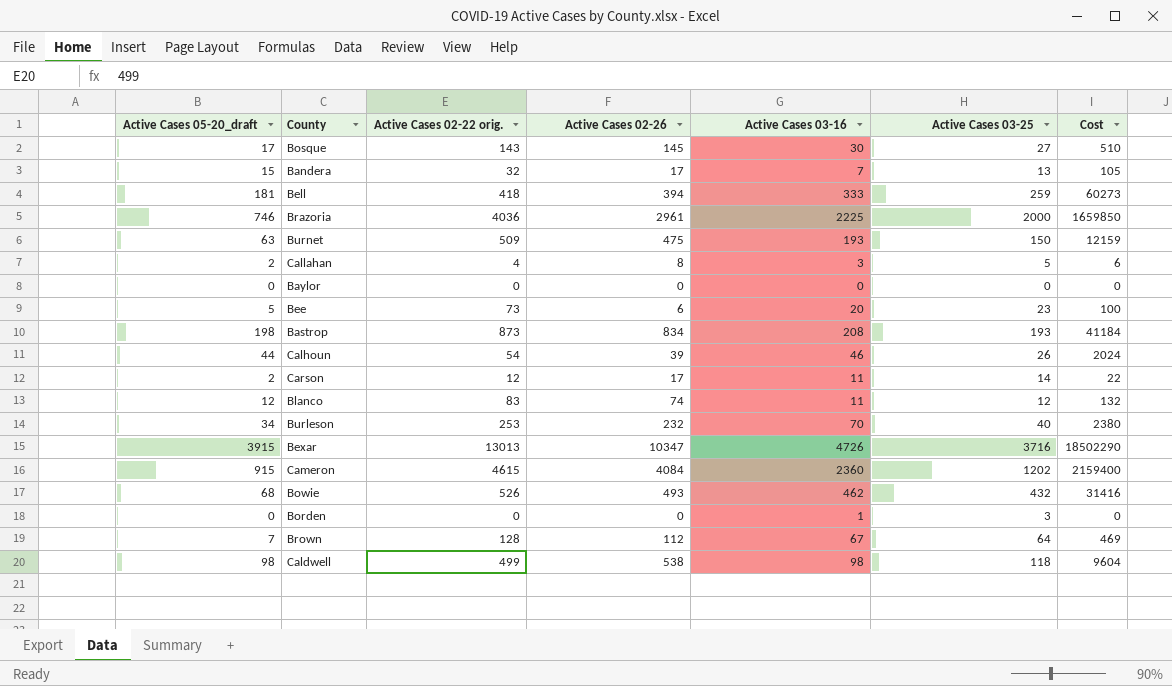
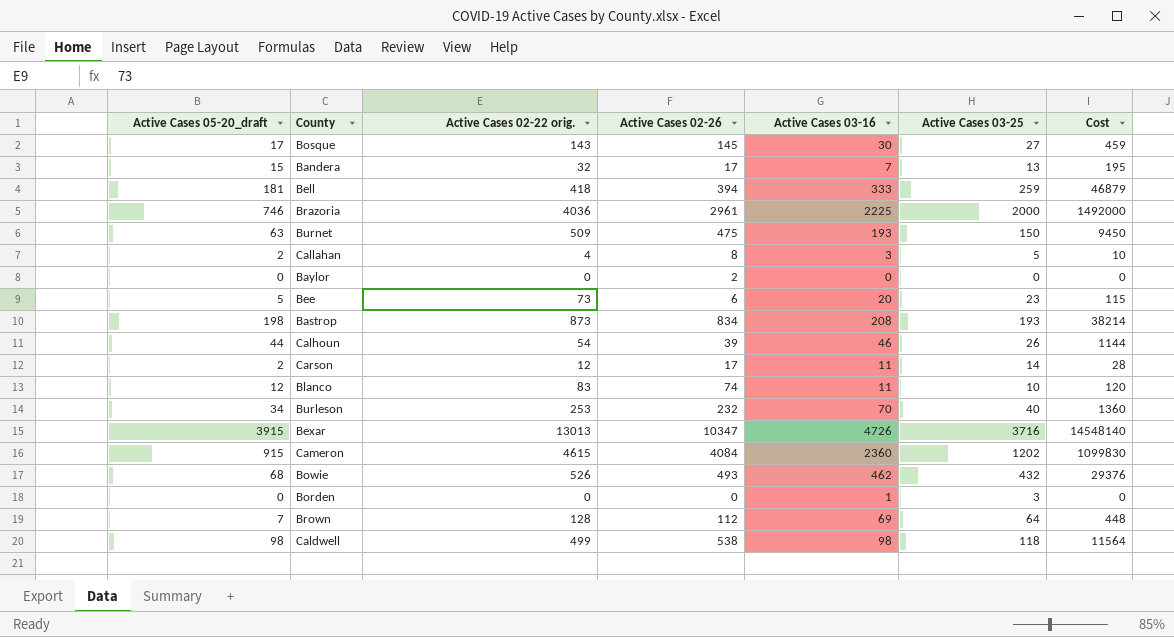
column Cost | formula: [Active Cases 05-20_draft] * [Active Cases 03-16] -> [Active Cases 05-20_draft] * [Active Cases 03-25]
Baylor | Active Cases 02-26: 0 -> 2
Blanco | Active Cases 03-25: 12 -> 10
Brown | Active Cases 03-16: 67 -> 69

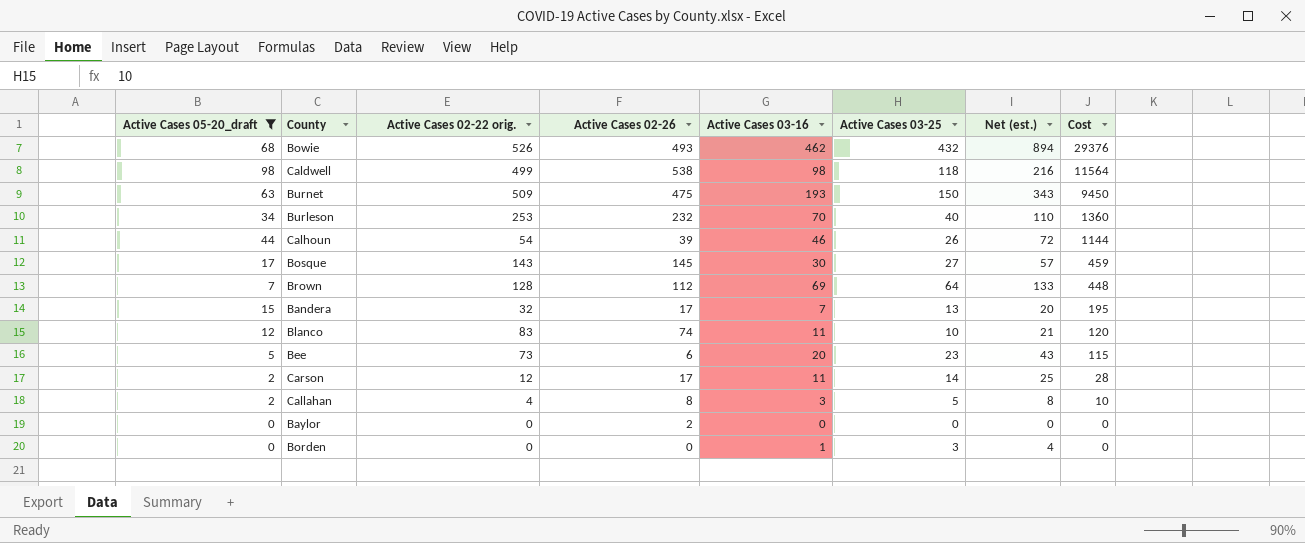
filter: none -> Active Cases 05-20_draft <= 98
row order: none -> Cost descending
column Net (est.) | formula: none -> [Active Cases 03-16] + [Active Cases 03-25]

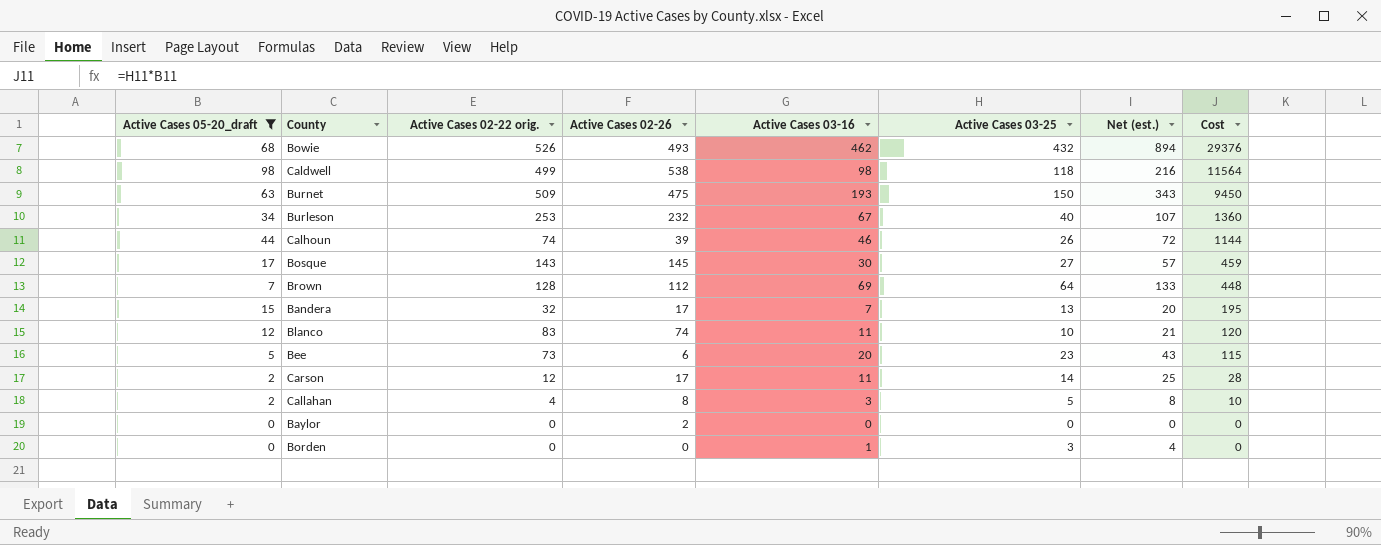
Burleson | Active Cases 03-16: 70 -> 67
Burleson | Net (est.): 110 -> 107
Calhoun | Active Cases 02-22 orig.: 54 -> 74

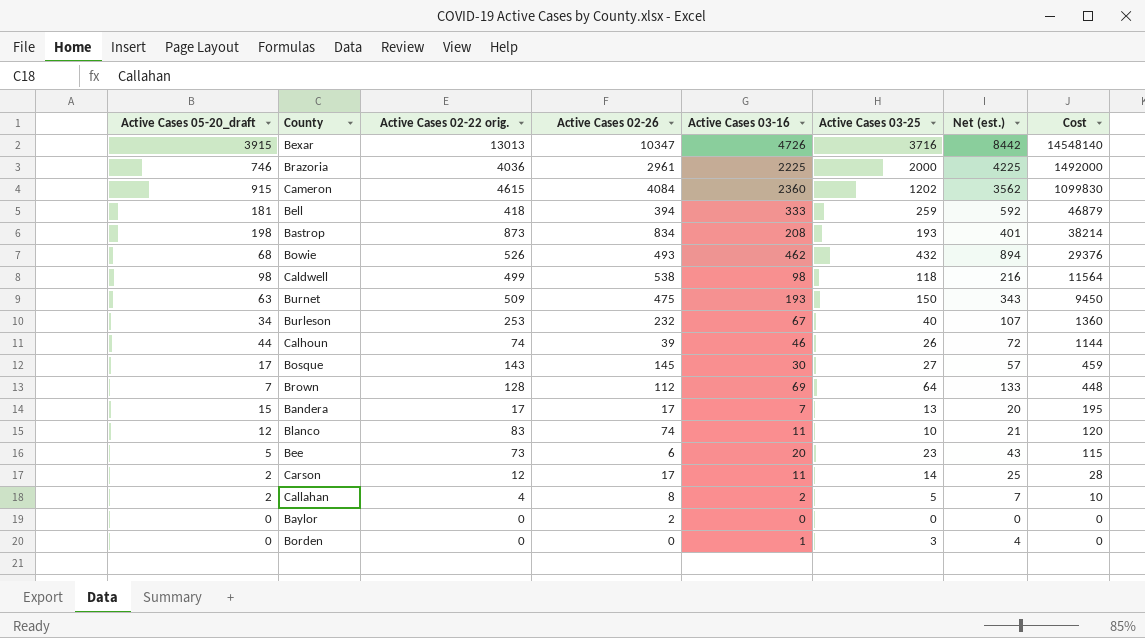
filter: Active Cases 05-20_draft <= 98 -> none
Bandera | Active Cases 02-22 orig.: 32 -> 17
Callahan | Active Cases 03-16: 3 -> 2
Callahan | Net (est.): 8 -> 7

